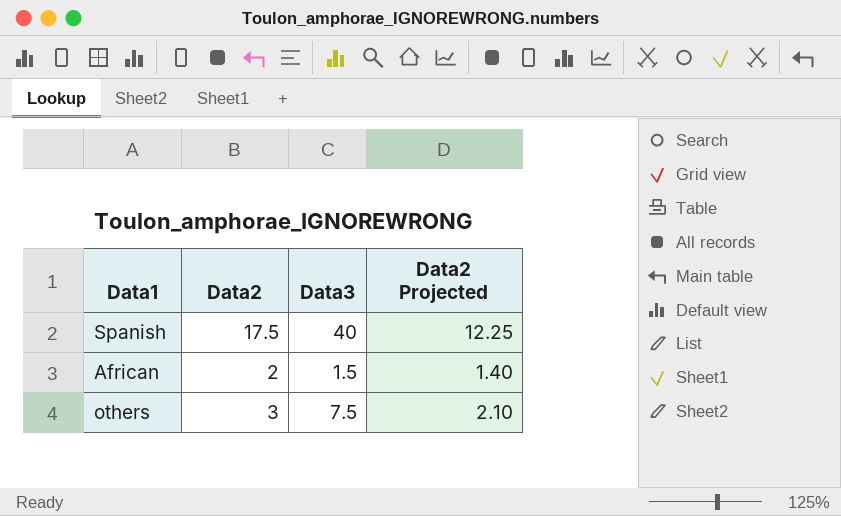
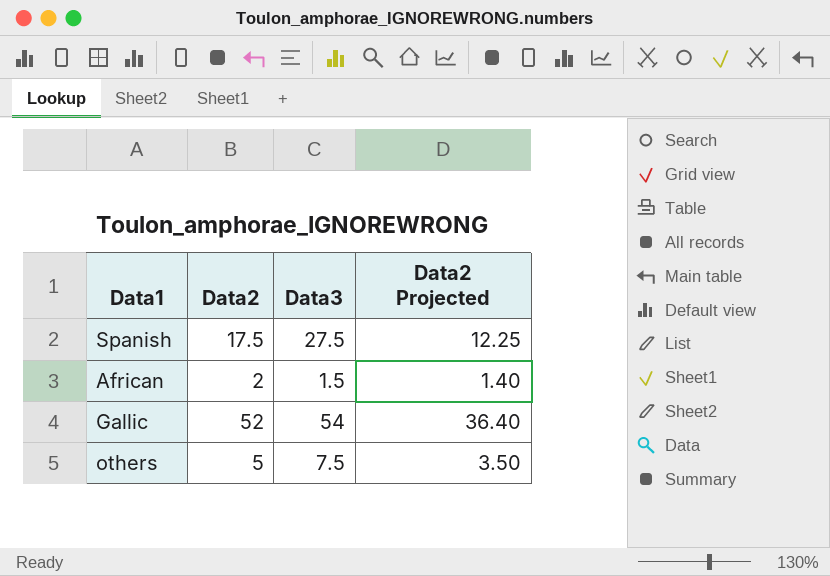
Spanish | Data3: 40 -> 27.5
row Gallic: none -> 52 | 54 | 36.40
others | Data2: 3 -> 5
others | Data2 Projected: 2.10 -> 3.50

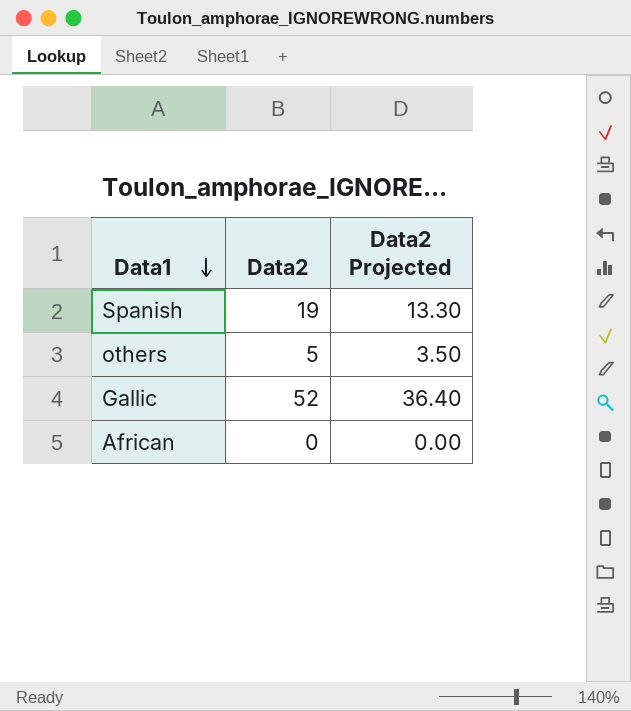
row order: none -> Data1 descending
column Data3 | position: 3 -> none
Spanish | Data2: 17.5 -> 19
Spanish | Data2 Projected: 12.25 -> 13.30
African | Data2: 2 -> 0
African | Data2 Projected: 1.40 -> 0.00

